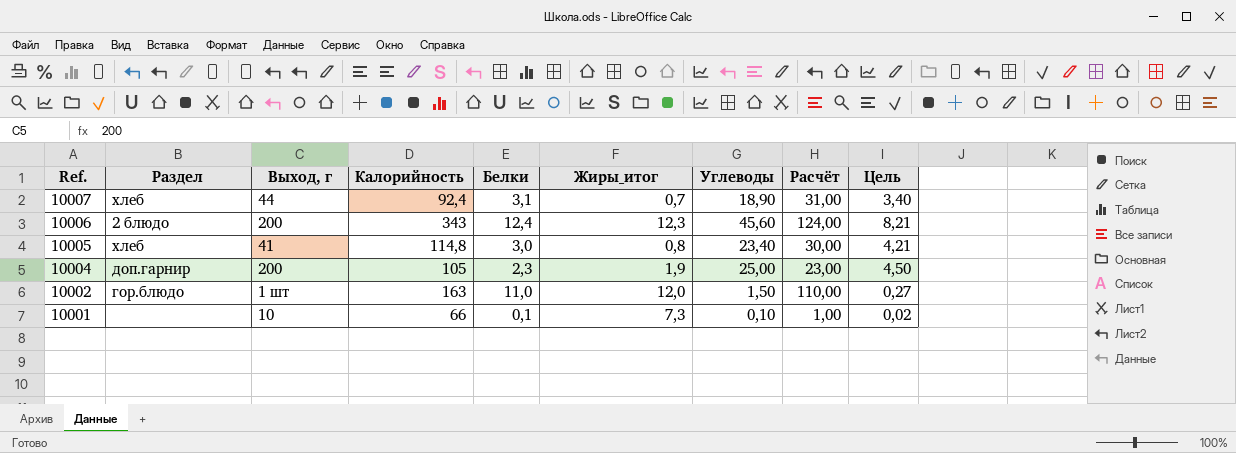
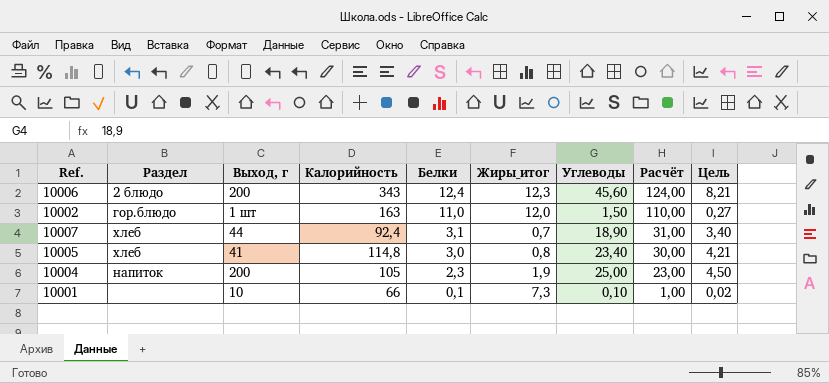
row order: Ref. descending -> Белки descending
10004 | Раздел: доп.гарнир -> напиток

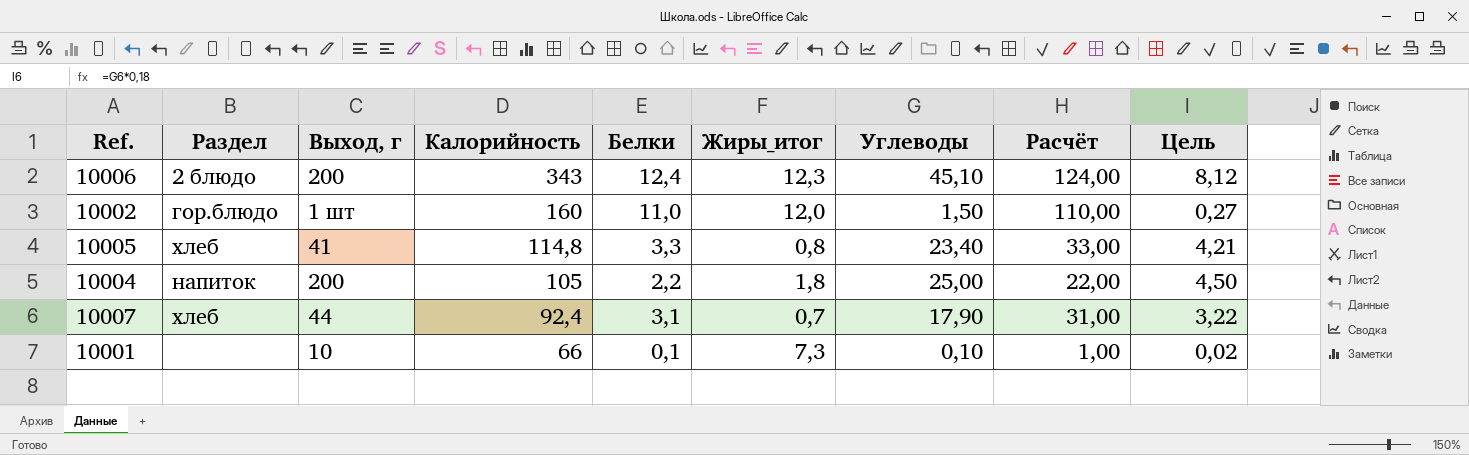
row order: Белки descending -> Калорийность descending
10006 | Углеводы: 45,60 -> 45,10
10006 | Цель: 8,21 -> 8,12
10002 | Калорийность: 163 -> 160
10005 | Белки: 3,0 -> 3,3
10005 | Расчёт: 30,00 -> 33,00
10004 | Белки: 2,3 -> 2,2
10004 | Жиры_итог: 1,9 -> 1,8
10004 | Расчёт: 23,00 -> 22,00
10007 | Углеводы: 18,90 -> 17,90
10007 | Цель: 3,40 -> 3,22

